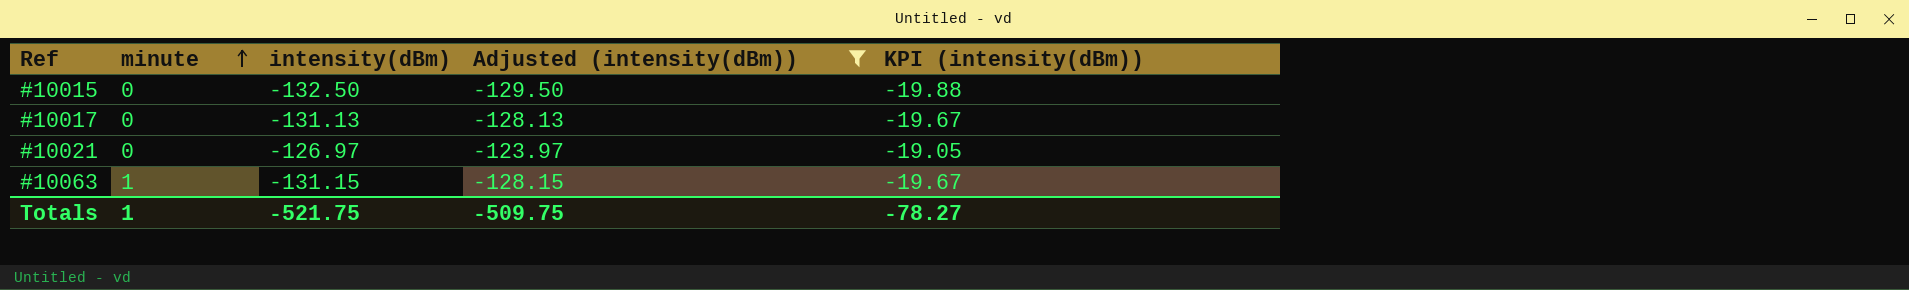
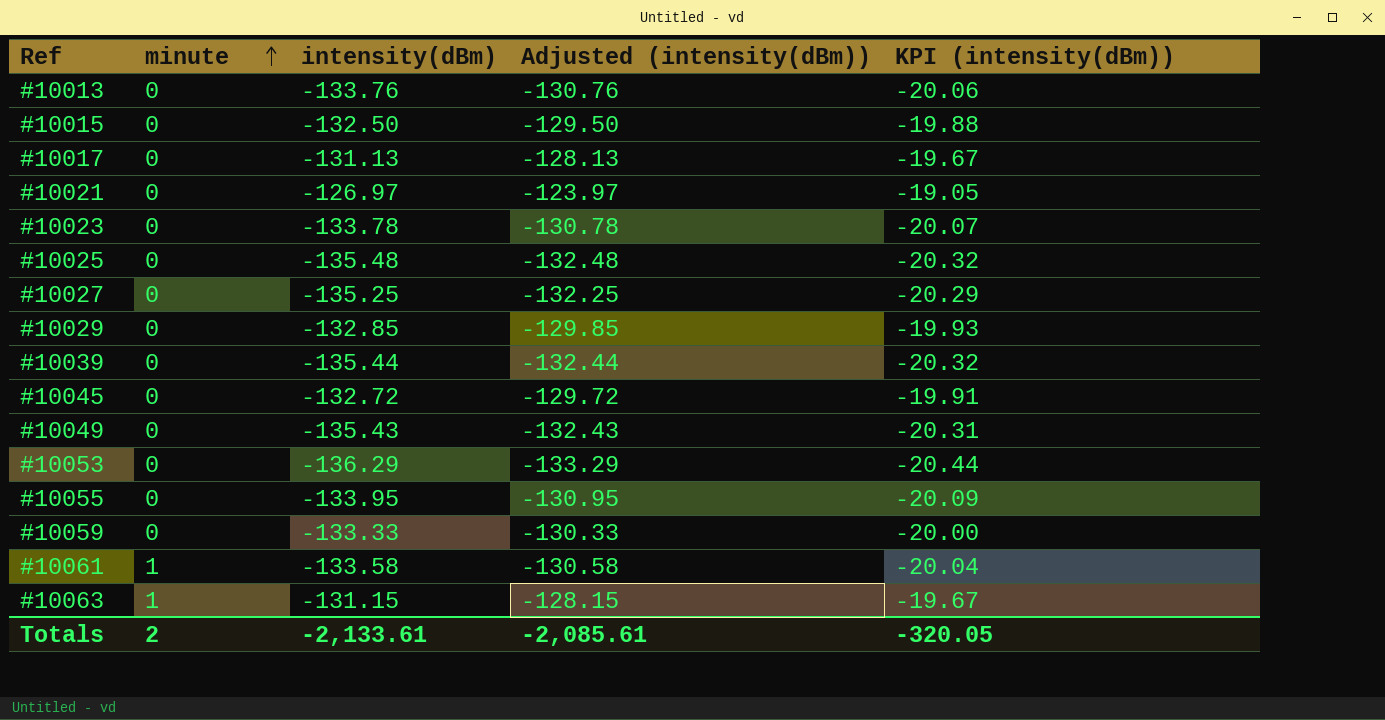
filter: Adjusted (intensity(dBm)) >= -129.50 -> none
Totals | minute: 1 -> 2
Totals | intensity(dBm): -521.75 -> -2,133.61
Totals | Adjusted (intensity(dBm)): -509.75 -> -2,085.61
Totals | KPI (intensity(dBm)): -78.27 -> -320.05

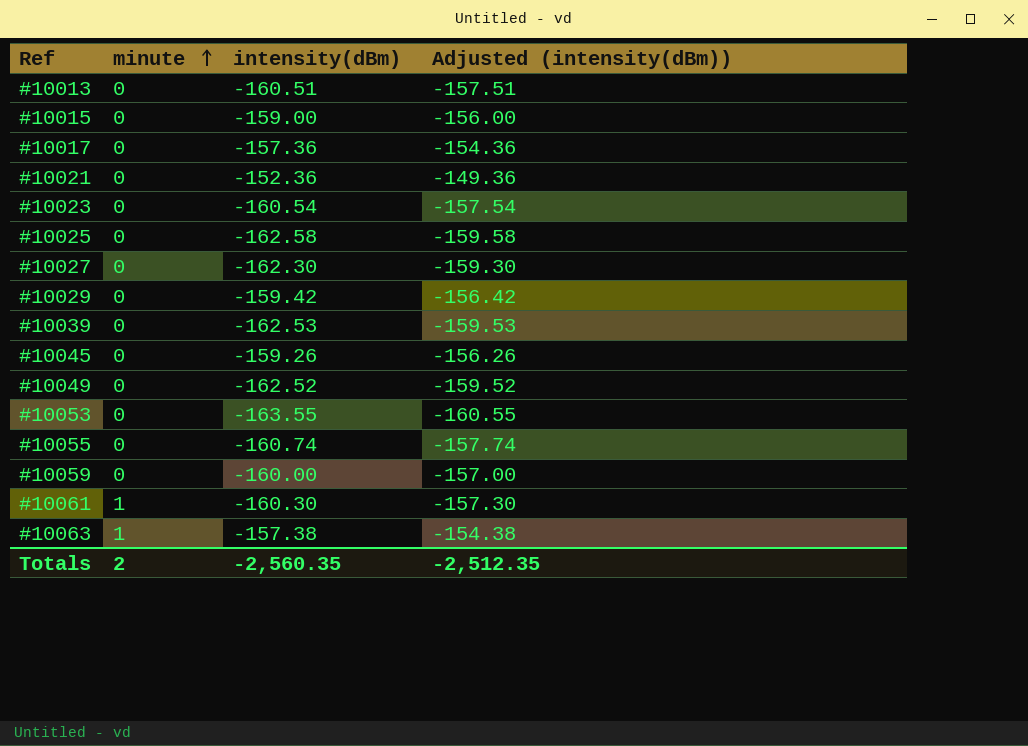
column KPI (intensity(dBm)) | formula: [intensity(dBm)] * 0.15 -> none
#10013 | intensity(dBm): -133.76 -> -160.51
#10013 | Adjusted (intensity(dBm)): -130.76 -> -157.51
#10015 | intensity(dBm): -132.50 -> -159.00
#10015 | Adjusted (intensity(dBm)): -129.50 -> -156.00
#10017 | intensity(dBm): -131.13 -> -157.36
#10017 | Adjusted (intensity(dBm)): -128.13 -> -154.36
#10021 | intensity(dBm): -126.97 -> -152.36
#10021 | Adjusted (intensity(dBm)): -123.97 -> -149.36
#10023 | intensity(dBm): -133.78 -> -160.54
#10023 | Adjusted (intensity(dBm)): -130.78 -> -157.54
#10025 | intensity(dBm): -135.48 -> -162.58
#10025 | Adjusted (intensity(dBm)): -132.48 -> -159.58
#10027 | intensity(dBm): -135.25 -> -162.30
#10027 | Adjusted (intensity(dBm)): -132.25 -> -159.30
#10029 | intensity(dBm): -132.85 -> -159.42
#10029 | Adjusted (intensity(dBm)): -129.85 -> -156.42
#10039 | intensity(dBm): -135.44 -> -162.53
#10039 | Adjusted (intensity(dBm)): -132.44 -> -159.53
#10045 | intensity(dBm): -132.72 -> -159.26
#10045 | Adjusted (intensity(dBm)): -129.72 -> -156.26
#10049 | intensity(dBm): -135.43 -> -162.52
#10049 | Adjusted (intensity(dBm)): -132.43 -> -159.52
#10053 | intensity(dBm): -136.29 -> -163.55
#10053 | Adjusted (intensity(dBm)): -133.29 -> -160.55
#10055 | intensity(dBm): -133.95 -> -160.74
#10055 | Adjusted (intensity(dBm)): -130.95 -> -157.74
#10059 | intensity(dBm): -133.33 -> -160.00
#10059 | Adjusted (intensity(dBm)): -130.33 -> -157.00
#10061 | intensity(dBm): -133.58 -> -160.30
#10061 | Adjusted (intensity(dBm)): -130.58 -> -157.30
#10063 | intensity(dBm): -131.15 -> -157.38
#10063 | Adjusted (intensity(dBm)): -128.15 -> -154.38
Totals | intensity(dBm): -2,133.61 -> -2,560.35
Totals | Adjusted (intensity(dBm)): -2,085.61 -> -2,512.35

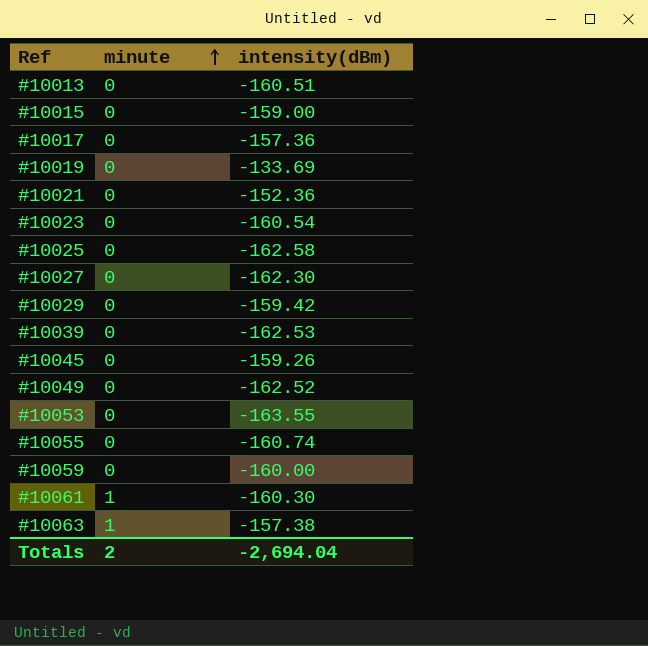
column Adjusted (intensity(dBm)) | formula: [intensity(dBm)] + 3 -> none
row #10019: none -> 0 | -133.69
Totals | intensity(dBm): -2,560.35 -> -2,694.04

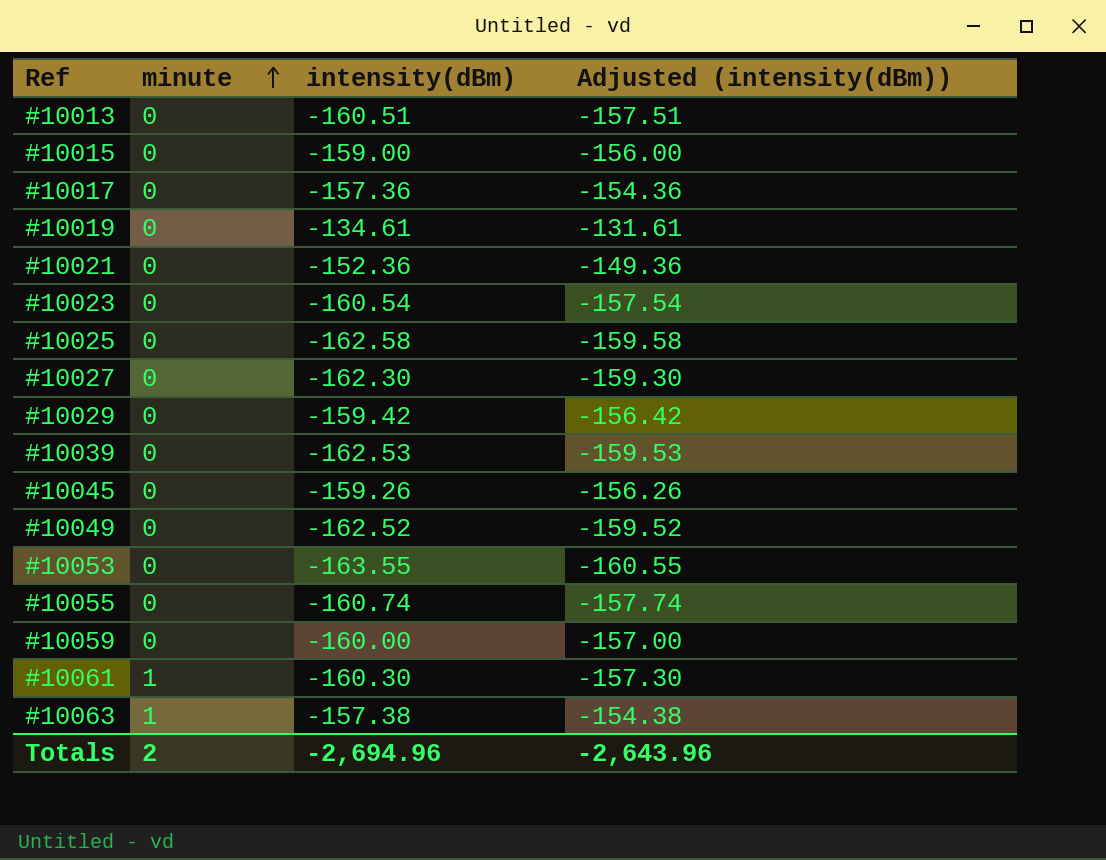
column Adjusted (intensity(dBm)) | formula: none -> [intensity(dBm)] + 3
#10019 | intensity(dBm): -133.69 -> -134.61
Totals | intensity(dBm): -2,694.04 -> -2,694.96

